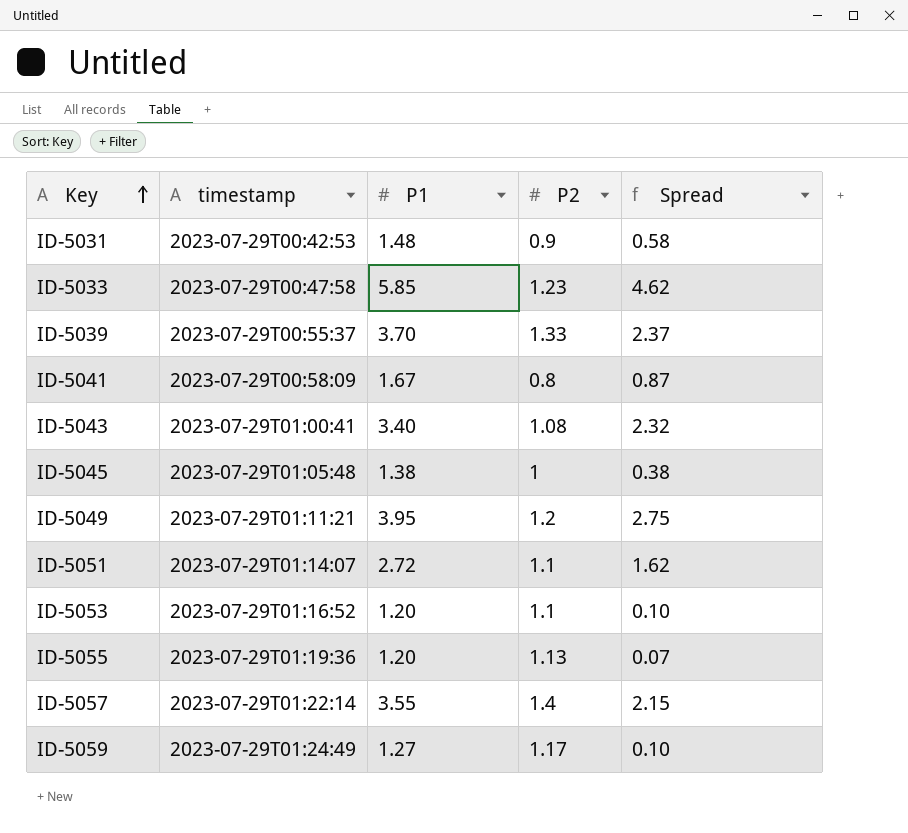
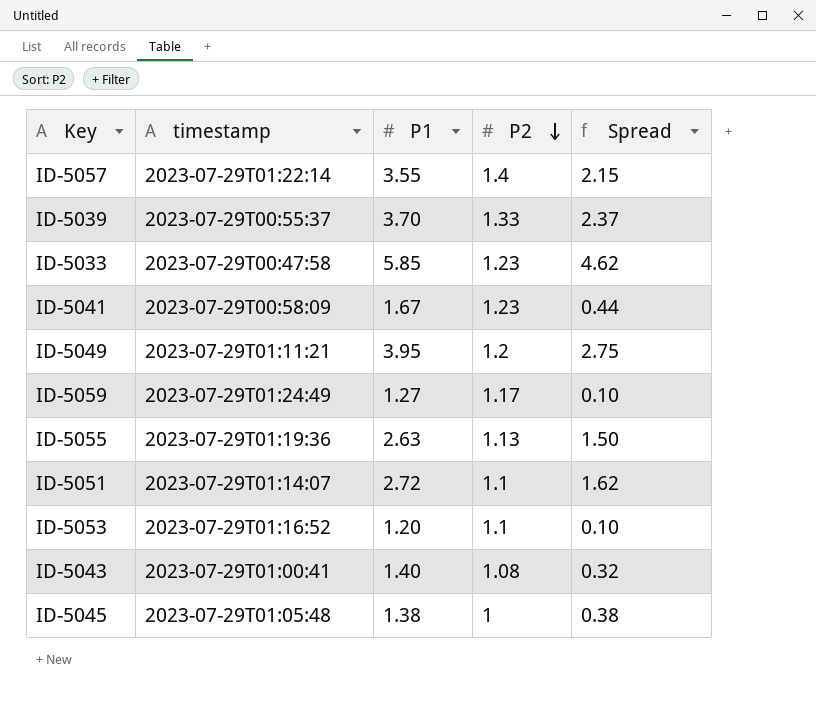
row order: Key ascending -> P2 descending
row ID-5031: 2023-07-29T00:42:53 | 1.48 | 0.9 | 0.58 -> none
ID-5041 | P2: 0.8 -> 1.23
ID-5041 | Spread: 0.87 -> 0.44
ID-5055 | P1: 1.20 -> 2.63
ID-5055 | Spread: 0.07 -> 1.50
ID-5043 | P1: 3.40 -> 1.40
ID-5043 | Spread: 2.32 -> 0.32

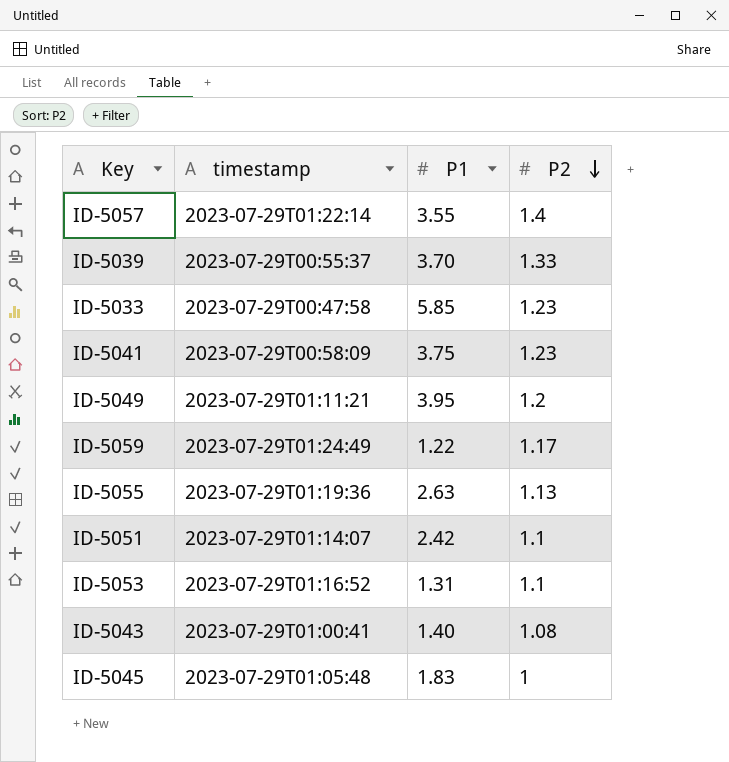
column Spread | formula: [P1] - [P2] -> none
ID-5041 | P1: 1.67 -> 3.75
ID-5059 | P1: 1.27 -> 1.22
ID-5051 | P1: 2.72 -> 2.42
ID-5053 | P1: 1.20 -> 1.31
ID-5045 | P1: 1.38 -> 1.83

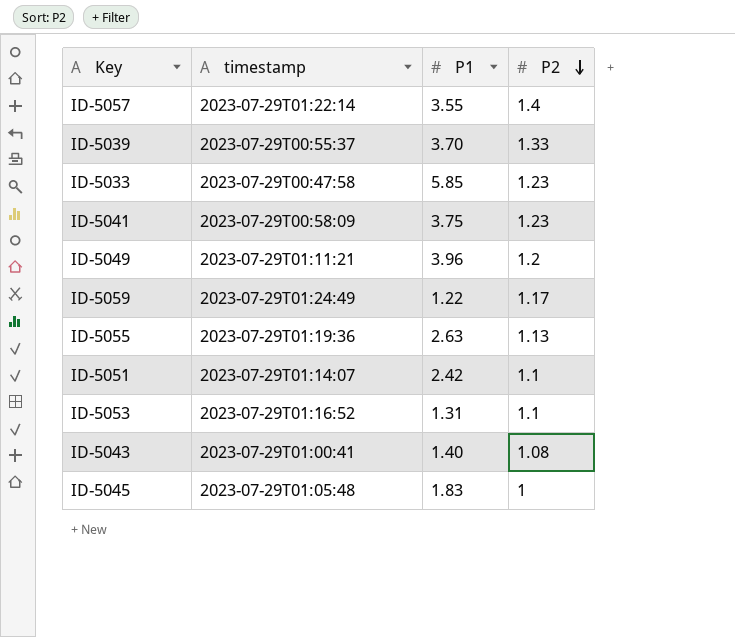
ID-5049 | P1: 3.95 -> 3.96

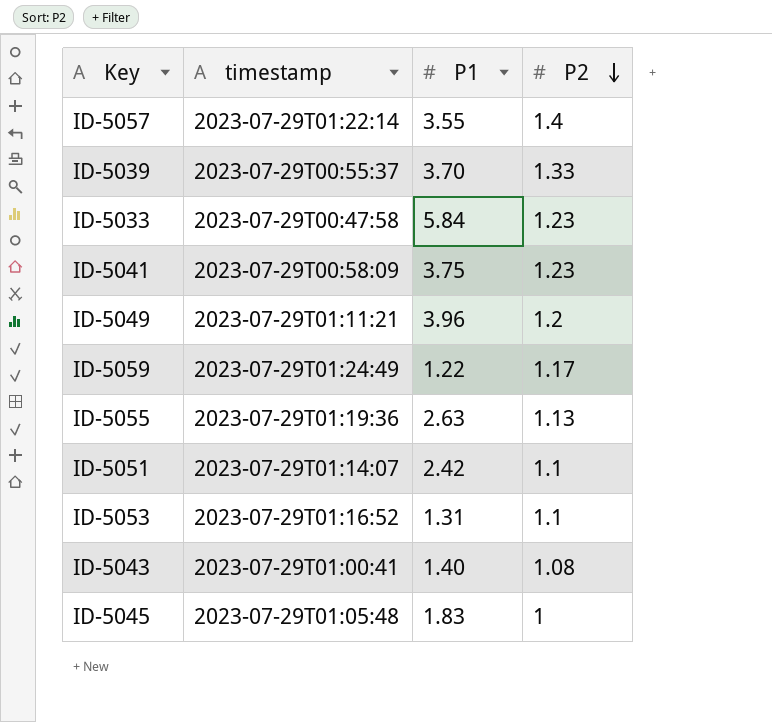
ID-5033 | P1: 5.85 -> 5.84

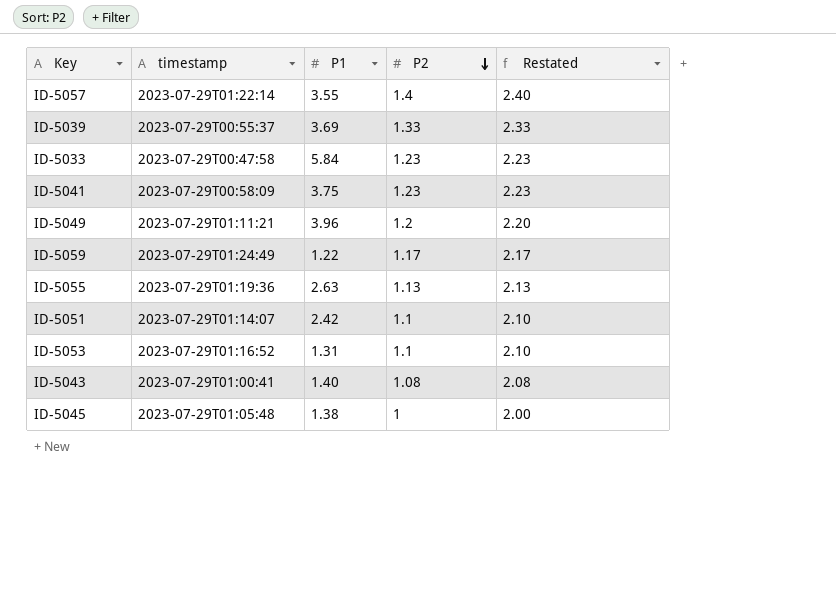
column Restated | formula: none -> [P2] + 1
ID-5039 | P1: 3.70 -> 3.69
ID-5045 | P1: 1.83 -> 1.38

